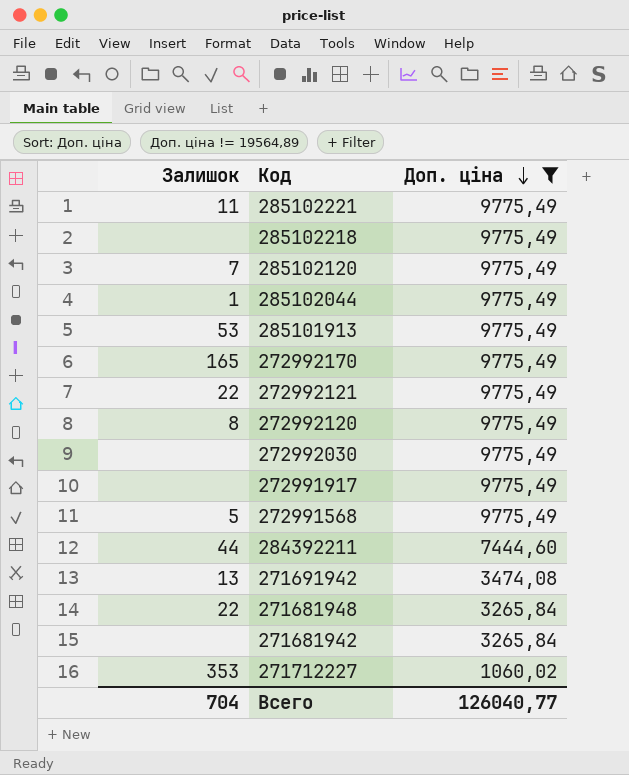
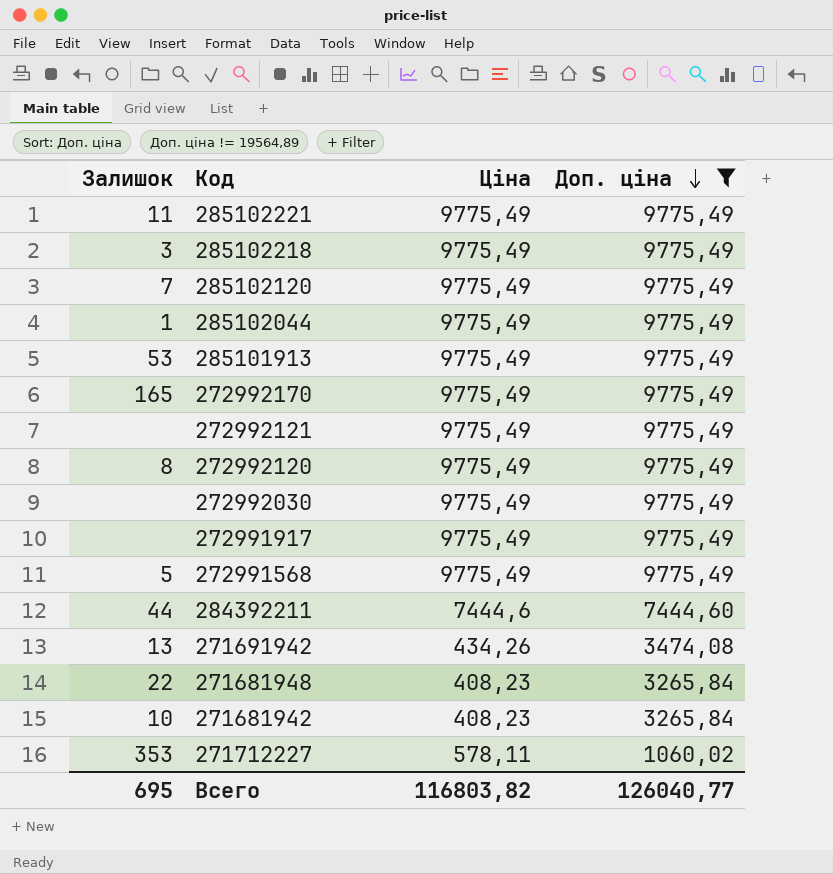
column Ціна | position: none -> 3
285102218 | Залишок: none -> 3
272992121 | Залишок: 22 -> none
271681942 | Залишок: none -> 10
Всего | Залишок: 704 -> 695

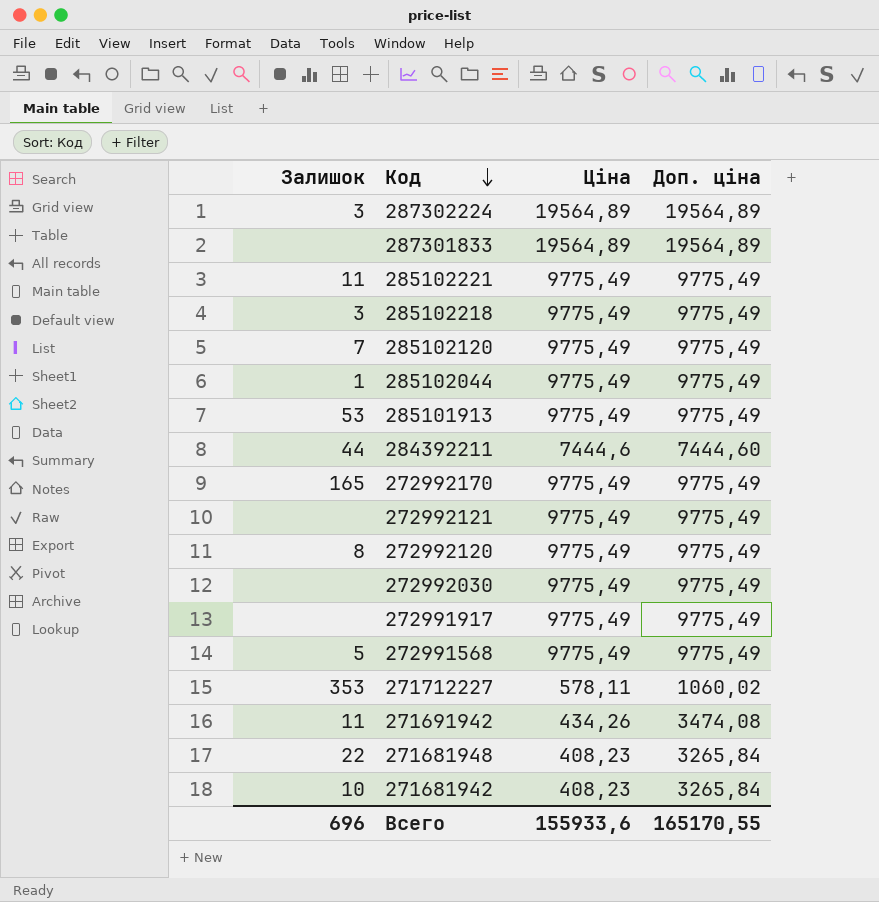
filter: Доп. ціна != 19564,89 -> none
row order: Доп. ціна descending -> Код descending
271691942 | Залишок: 13 -> 11
Всего | Залишок: 695 -> 696
Всего | Ціна: 116803,82 -> 155933,6
Всего | Доп. ціна: 126040,77 -> 165170,55

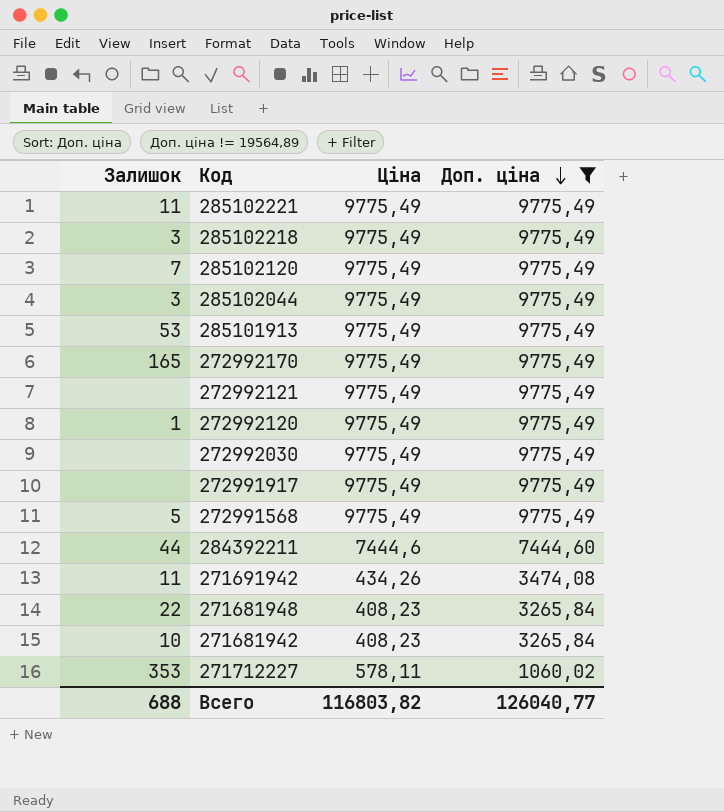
filter: none -> Доп. ціна != 19564,89
row order: Код descending -> Доп. ціна descending
285102044 | Залишок: 1 -> 3
272992120 | Залишок: 8 -> 1
Всего | Залишок: 696 -> 688
Всего | Ціна: 155933,6 -> 116803,82
Всего | Доп. ціна: 165170,55 -> 126040,77

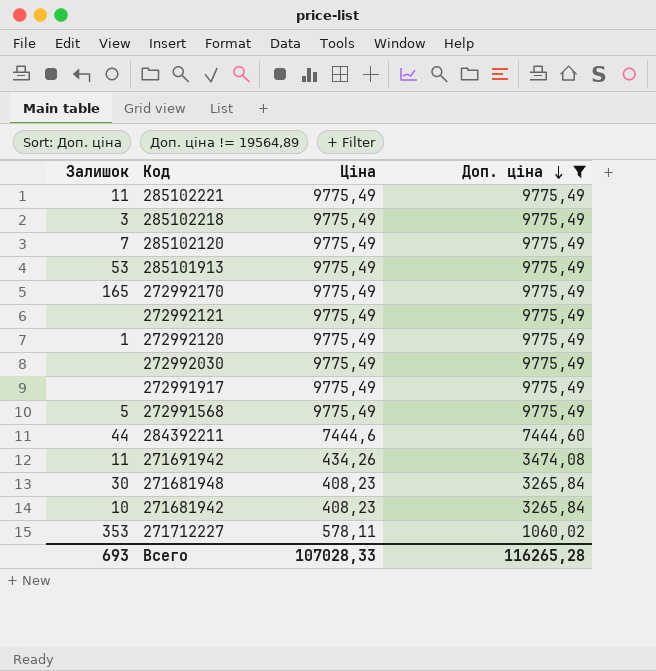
row 285102044: 3 | 9775,49 | 9775,49 -> none
271681948 | Залишок: 22 -> 30
Всего | Залишок: 688 -> 693
Всего | Ціна: 116803,82 -> 107028,33
Всего | Доп. ціна: 126040,77 -> 116265,28

